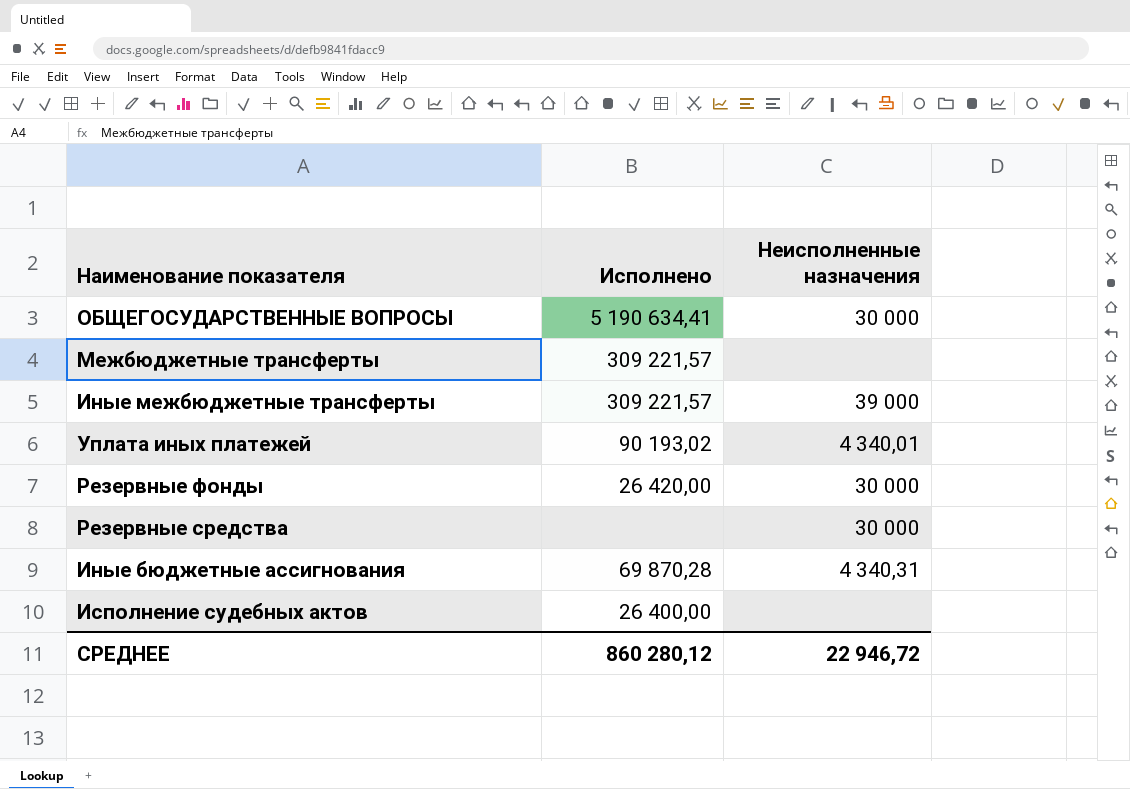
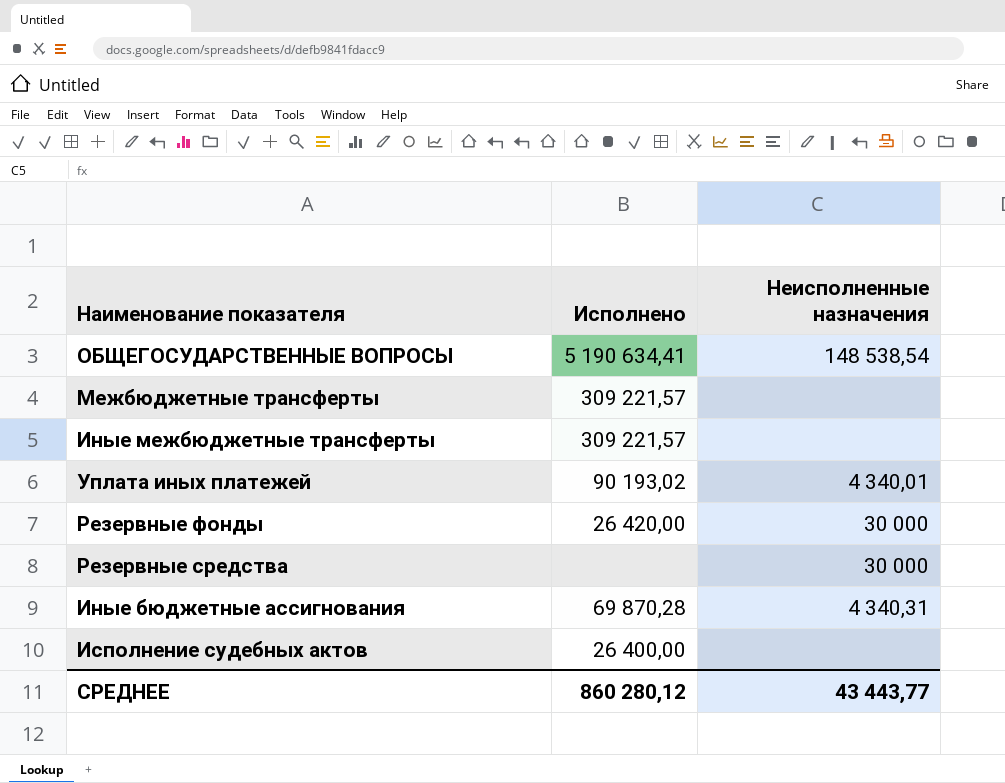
ОБЩЕГОСУДАРСТВЕННЫЕ ВОПРОСЫ | Неисполненные назначения: 30 000 -> 148 538,54
Иные межбюджетные трансферты | Неисполненные назначения: 39 000 -> none
СРЕДНЕЕ | Неисполненные назначения: 22 946,72 -> 43 443,77

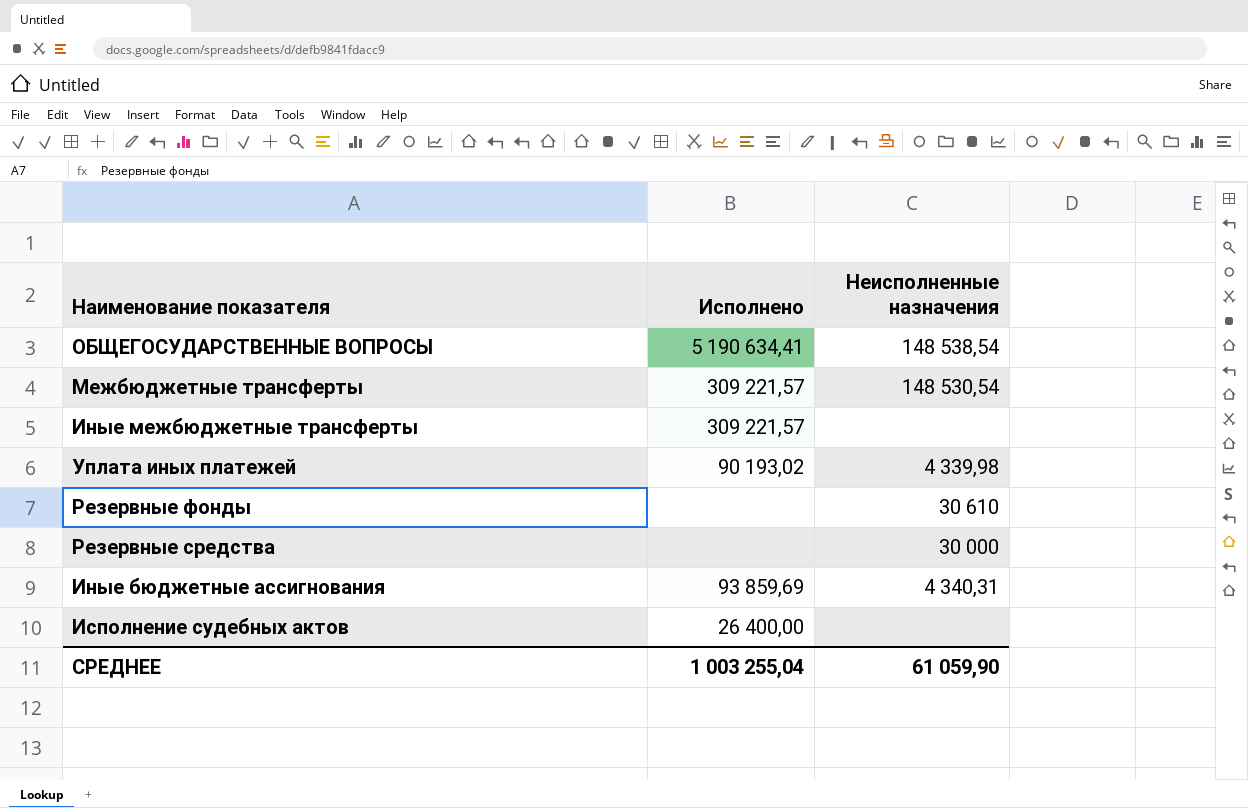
Межбюджетные трансферты | Неисполненные назначения: none -> 148 530,54
Уплата иных платежей | Неисполненные назначения: 4 340,01 -> 4 339,98
Резервные фонды | Исполнено: 26 420,00 -> none
Резервные фонды | Неисполненные назначения: 30 000 -> 30 610
Иные бюджетные ассигнования | Исполнено: 69 870,28 -> 93 859,69
СРЕДНЕЕ | Исполнено: 860 280,12 -> 1 003 255,04
СРЕДНЕЕ | Неисполненные назначения: 43 443,77 -> 61 059,90

